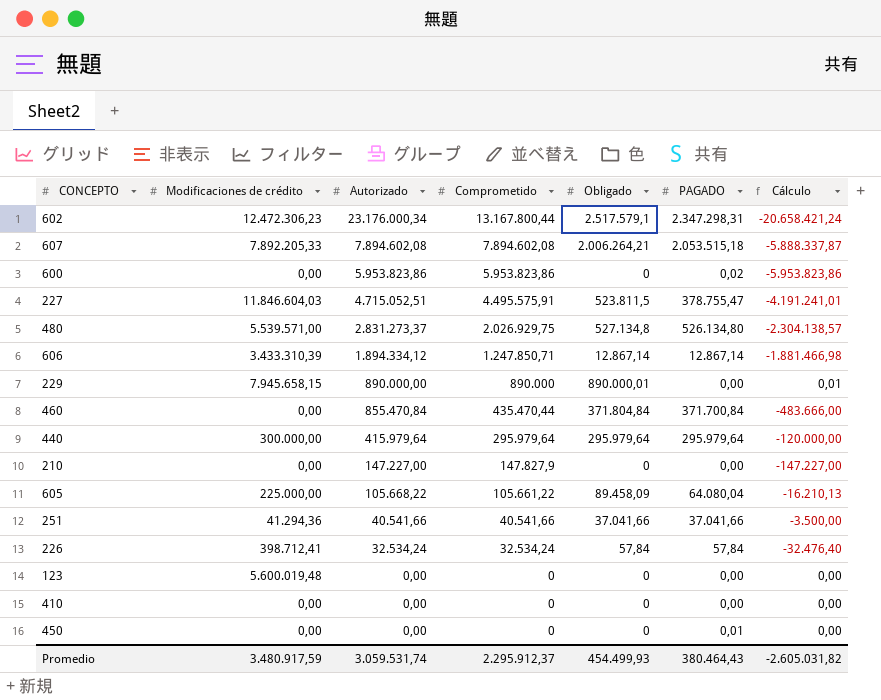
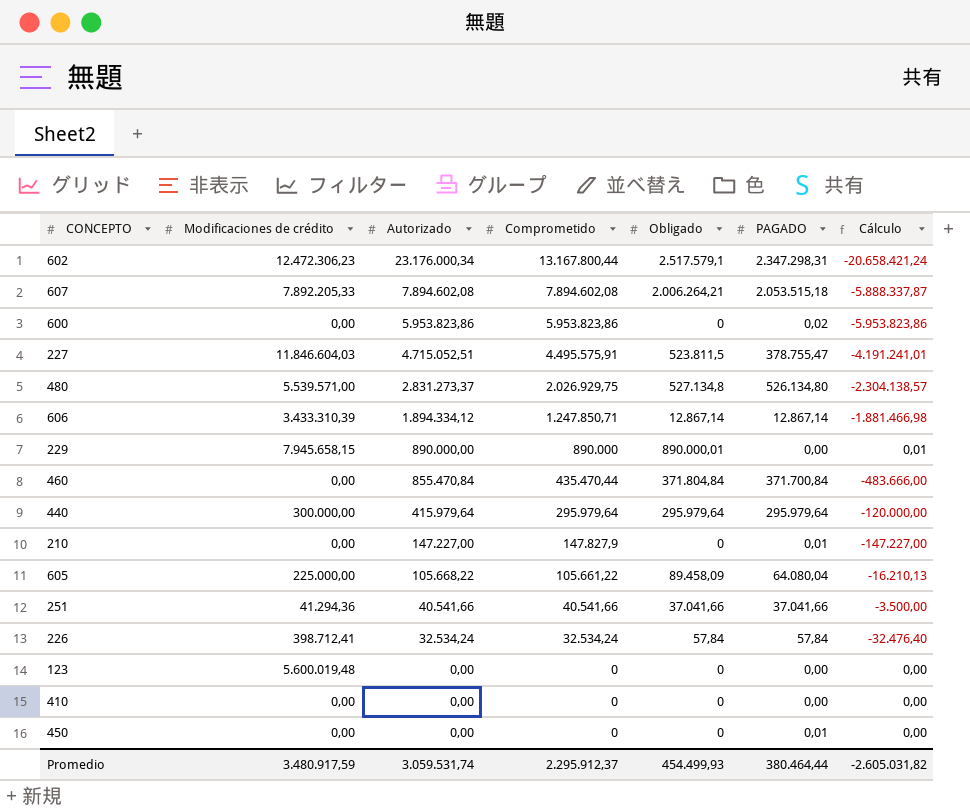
210 | PAGADO: 0,00 -> 0,01
Promedio | PAGADO: 380.464,43 -> 380.464,44

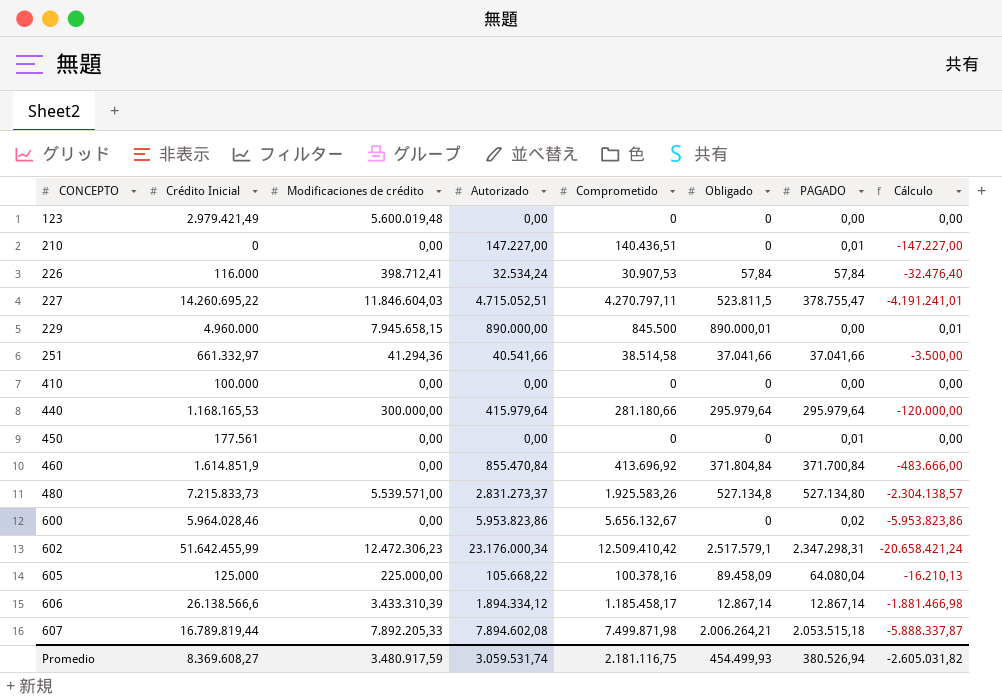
row order: Autorizado descending -> CONCEPTO ascending
column Crédito Inicial | position: none -> 2
210 | Comprometido: 147.827,9 -> 140.436,51
226 | Comprometido: 32.534,24 -> 30.907,53
227 | Comprometido: 4.495.575,91 -> 4.270.797,11
229 | Comprometido: 890.000 -> 845.500
251 | Comprometido: 40.541,66 -> 38.514,58
440 | Comprometido: 295.979,64 -> 281.180,66
460 | Comprometido: 435.470,44 -> 413.696,92
480 | Comprometido: 2.026.929,75 -> 1.925.583,26
480 | PAGADO: 526.134,80 -> 527.134,80
600 | Comprometido: 5.953.823,86 -> 5.656.132,67
602 | Comprometido: 13.167.800,44 -> 12.509.410,42
605 | Comprometido: 105.661,22 -> 100.378,16
606 | Comprometido: 1.247.850,71 -> 1.185.458,17
607 | Comprometido: 7.894.602,08 -> 7.499.871,98
Promedio | Comprometido: 2.295.912,37 -> 2.181.116,75
Promedio | PAGADO: 380.464,44 -> 380.526,94

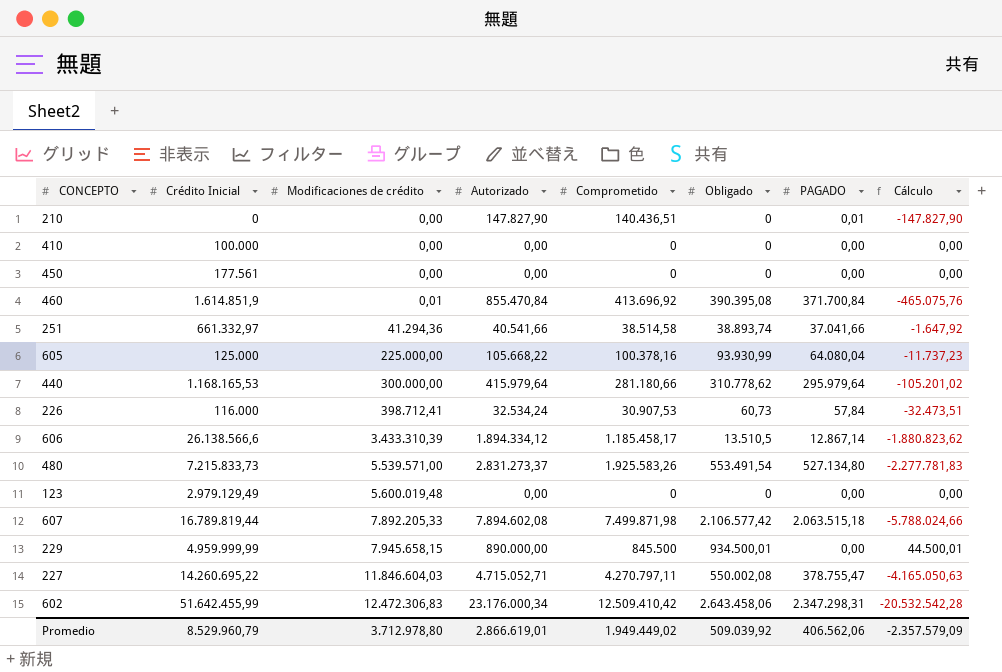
row order: CONCEPTO ascending -> Modificaciones de crédito ascending
row 600: 5.964.028,46 | 0,00 | 5.953.823,86 | 5.656.132,67 | 0 | 0,02 | -5.953.823,86 -> none
210 | Autorizado: 147.227,00 -> 147.827,90
210 | Cálculo: -147.227,00 -> -147.827,90
450 | PAGADO: 0,01 -> 0,00
460 | Modificaciones de crédito: 0,00 -> 0,01
460 | Obligado: 371.804,84 -> 390.395,08
460 | Cálculo: -483.666,00 -> -465.075,76
251 | Obligado: 37.041,66 -> 38.893,74
251 | Cálculo: -3.500,00 -> -1.647,92
605 | Obligado: 89.458,09 -> 93.930,99
605 | Cálculo: -16.210,13 -> -11.737,23
440 | Obligado: 295.979,64 -> 310.778,62
440 | Cálculo: -120.000,00 -> -105.201,02
226 | Obligado: 57,84 -> 60,73
226 | Cálculo: -32.476,40 -> -32.473,51
606 | Obligado: 12.867,14 -> 13.510,5
606 | Cálculo: -1.881.466,98 -> -1.880.823,62
480 | Obligado: 527.134,8 -> 553.491,54
480 | Cálculo: -2.304.138,57 -> -2.277.781,83
123 | Crédito Inicial: 2.979.421,49 -> 2.979.129,49
607 | Obligado: 2.006.264,21 -> 2.106.577,42
607 | PAGADO: 2.053.515,18 -> 2.063.515,18
607 | Cálculo: -5.888.337,87 -> -5.788.024,66
229 | Crédito Inicial: 4.960.000 -> 4.959.999,99
229 | Obligado: 890.000,01 -> 934.500,01
229 | Cálculo: 0,01 -> 44.500,01
227 | Autorizado: 4.715.052,51 -> 4.715.052,71
227 | Obligado: 523.811,5 -> 550.002,08
227 | Cálculo: -4.191.241,01 -> -4.165.050,63
602 | Modificaciones de crédito: 12.472.306,23 -> 12.472.306,83
602 | Obligado: 2.517.579,1 -> 2.643.458,06
602 | Cálculo: -20.658.421,24 -> -20.532.542,28
Promedio | Crédito Inicial: 8.369.608,27 -> 8.529.960,79
Promedio | Modificaciones de crédito: 3.480.917,59 -> 3.712.978,80
Promedio | Autorizado: 3.059.531,74 -> 2.866.619,01
Promedio | Comprometido: 2.181.116,75 -> 1.949.449,02
Promedio | Obligado: 454.499,93 -> 509.039,92
Promedio | PAGADO: 380.526,94 -> 406.562,06
Promedio | Cálculo: -2.605.031,82 -> -2.357.579,09

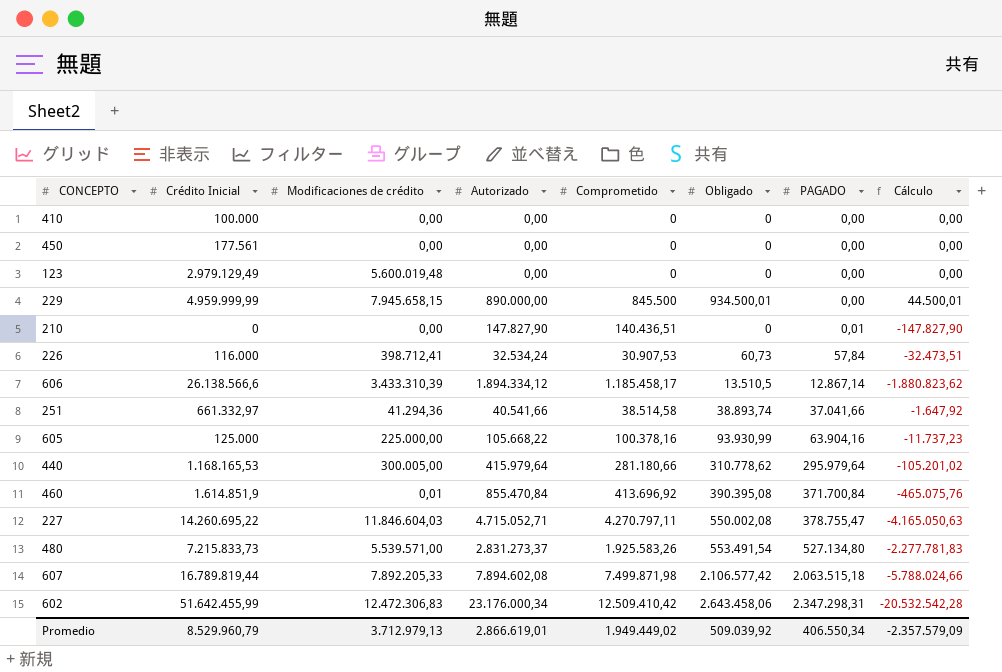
row order: Modificaciones de crédito ascending -> PAGADO ascending
605 | PAGADO: 64.080,04 -> 63.904,16
440 | Modificaciones de crédito: 300.000,00 -> 300.005,00
Promedio | Modificaciones de crédito: 3.712.978,80 -> 3.712.979,13
Promedio | PAGADO: 406.562,06 -> 406.550,34

